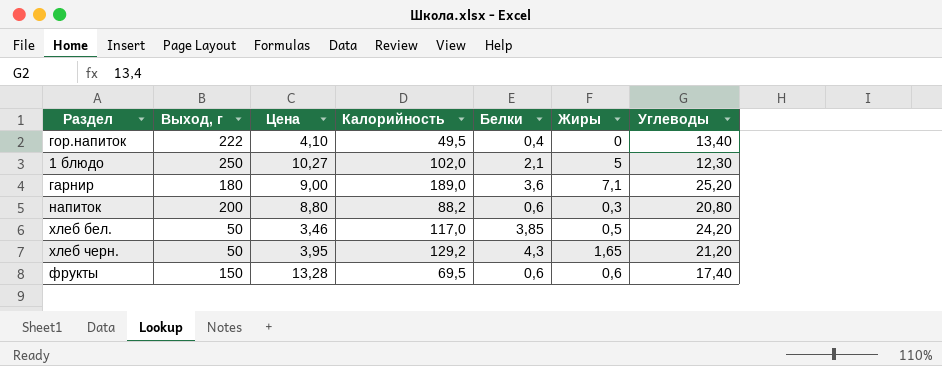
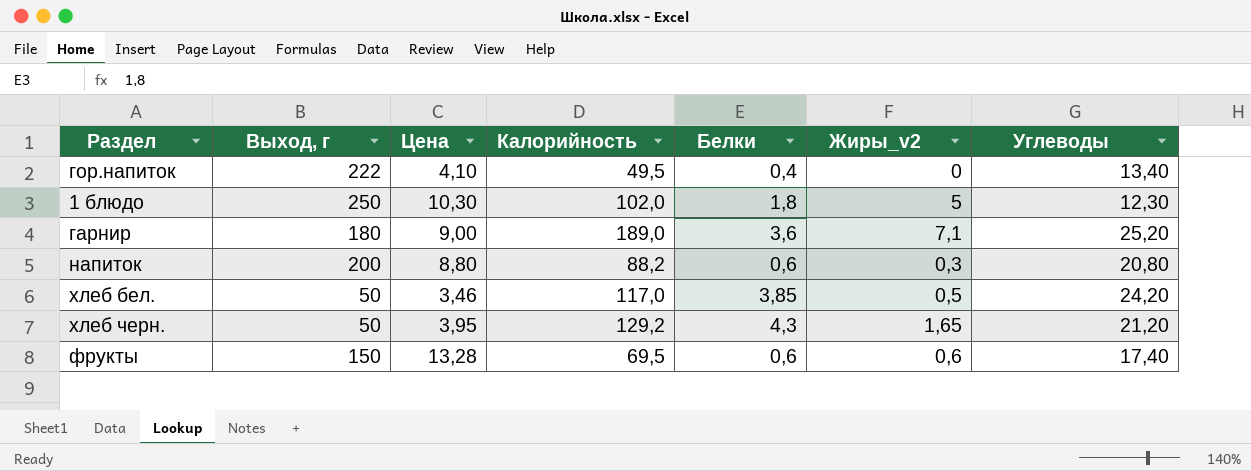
column name: Жиры -> Жиры_v2
1 блюдо | Цена: 10,27 -> 10,30
1 блюдо | Белки: 2,1 -> 1,8

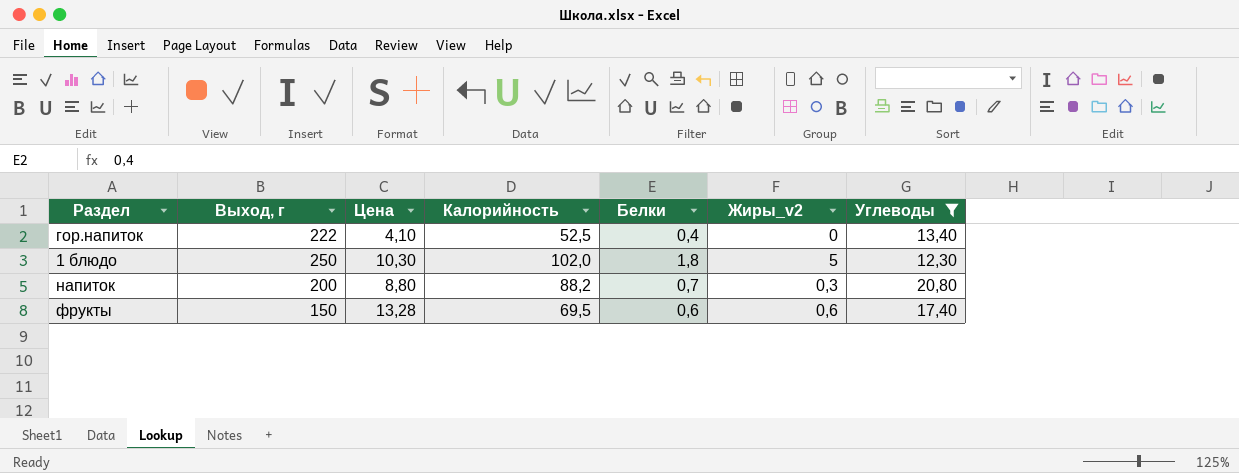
filter: none -> Углеводы <= 20,80
гор.напиток | Калорийность: 49,5 -> 52,5
напиток | Белки: 0,6 -> 0,7

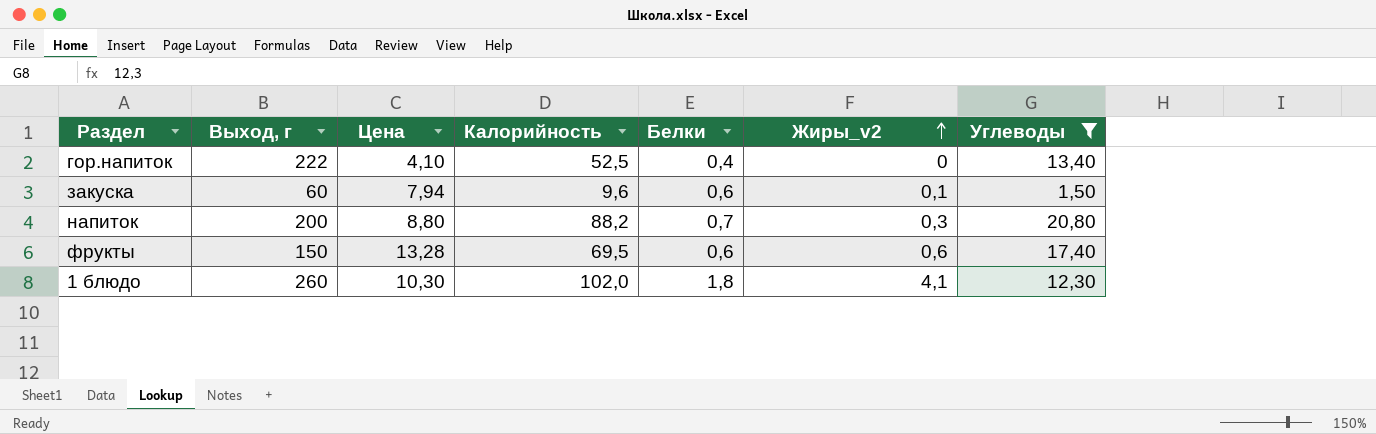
row order: none -> Жиры_v2 ascending
row закуска: none -> 60 | 7,94 | 9,6 | 0,6 | 0,1 | 1,50
1 блюдо | Выход, г: 250 -> 260
1 блюдо | Жиры_v2: 5 -> 4,1

